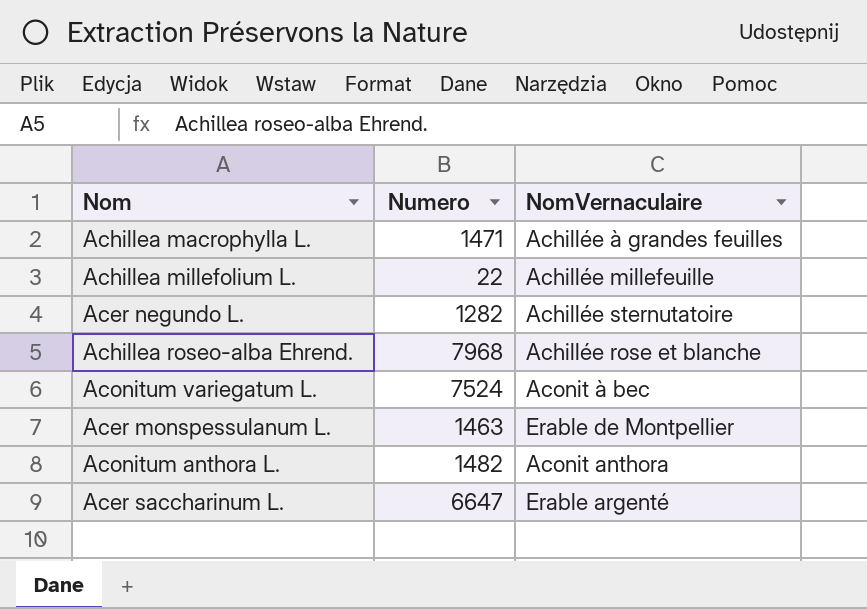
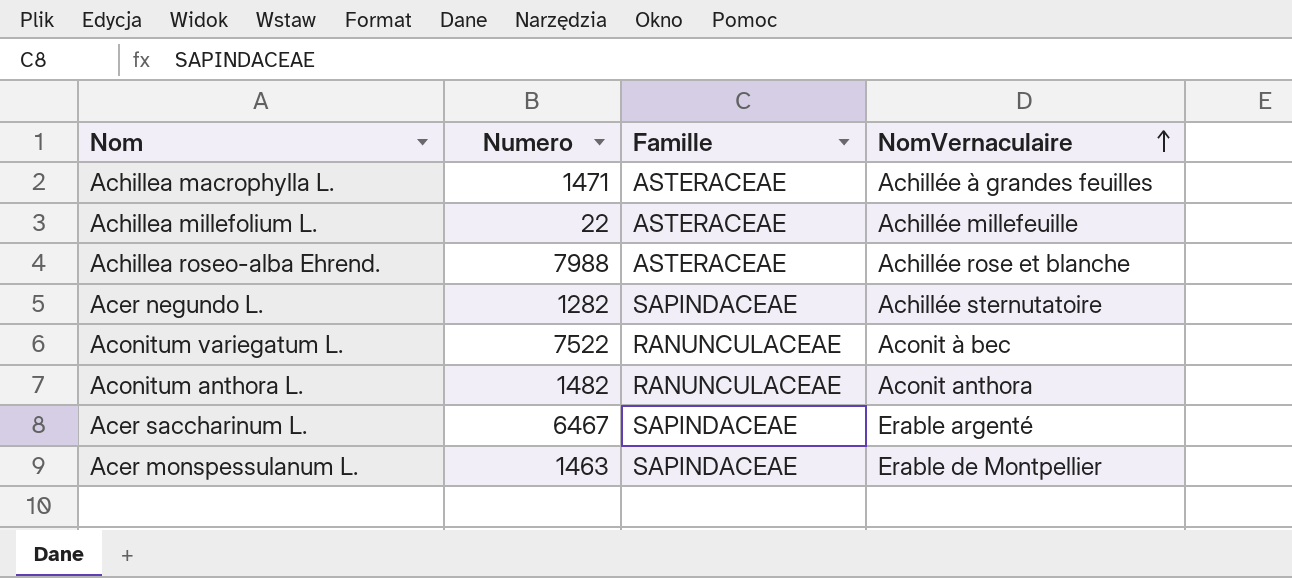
row order: none -> NomVernaculaire ascending
column Famille | position: none -> 3
Achillea roseo-alba Ehrend. | Numero: 7968 -> 7988
Aconitum variegatum L. | Numero: 7524 -> 7522
Acer saccharinum L. | Numero: 6647 -> 6467

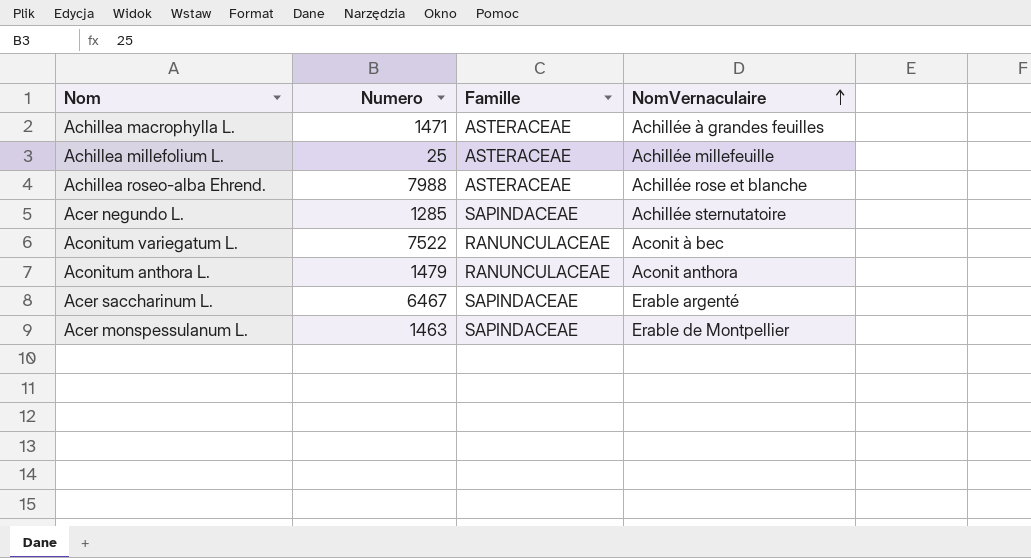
Achillea millefolium L. | Numero: 22 -> 25
Acer negundo L. | Numero: 1282 -> 1285
Aconitum anthora L. | Numero: 1482 -> 1479

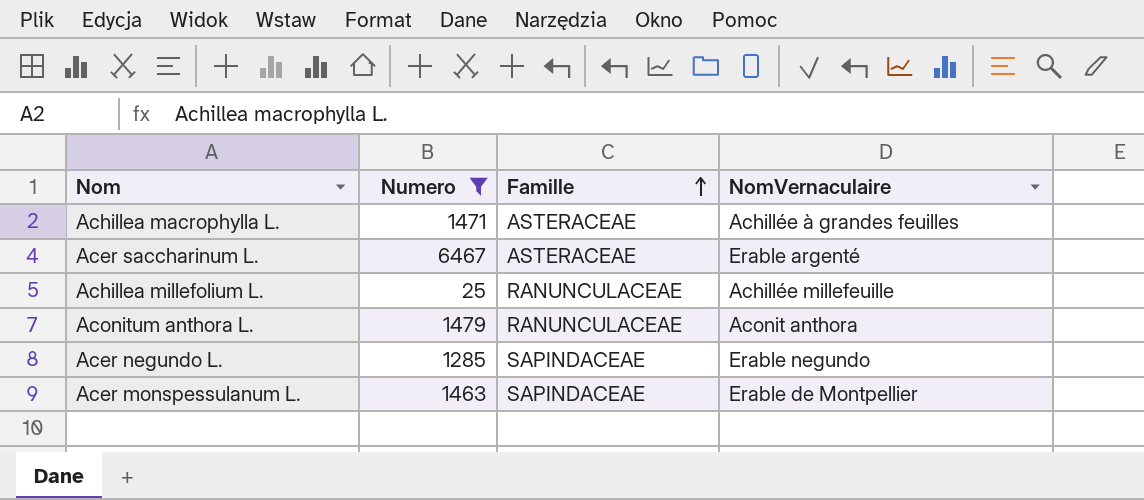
filter: none -> Numero <= 6467
row order: NomVernaculaire ascending -> Famille ascending
Acer saccharinum L. | Famille: SAPINDACEAE -> ASTERACEAE
Achillea millefolium L. | Famille: ASTERACEAE -> RANUNCULACEAE
Acer negundo L. | NomVernaculaire: Achillée sternutatoire -> Erable negundo

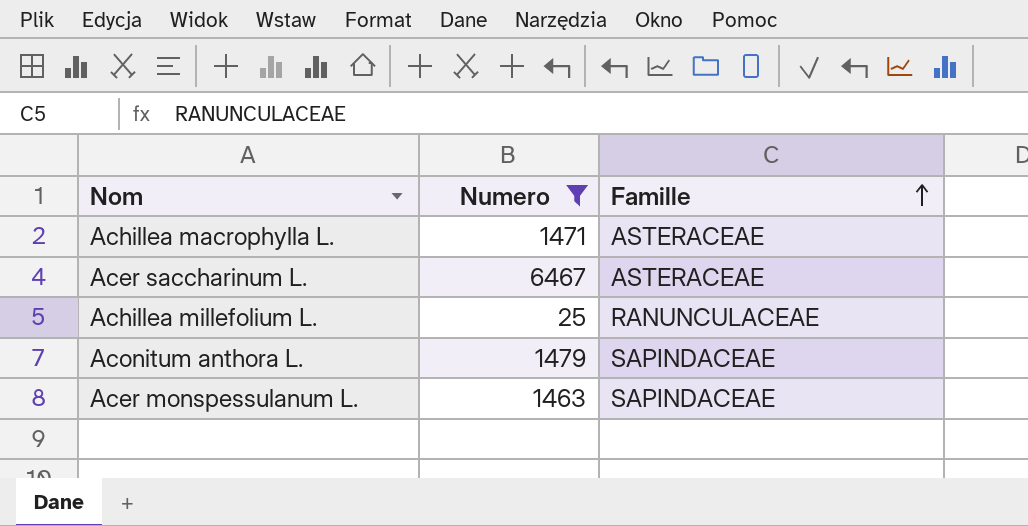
column NomVernaculaire | position: 4 -> none
row Acer negundo L.: 1285 | SAPINDACEAE | Erable negundo -> none
Aconitum anthora L. | Famille: RANUNCULACEAE -> SAPINDACEAE

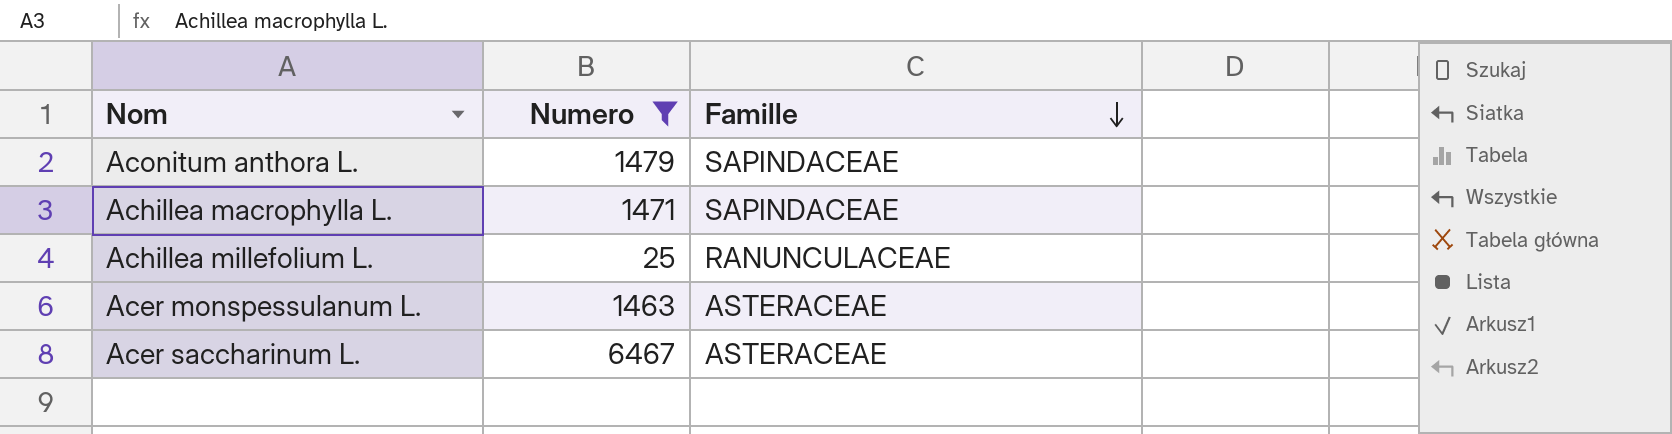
row order: Famille ascending -> Famille descending
Achillea macrophylla L. | Famille: ASTERACEAE -> SAPINDACEAE
Acer monspessulanum L. | Famille: SAPINDACEAE -> ASTERACEAE

